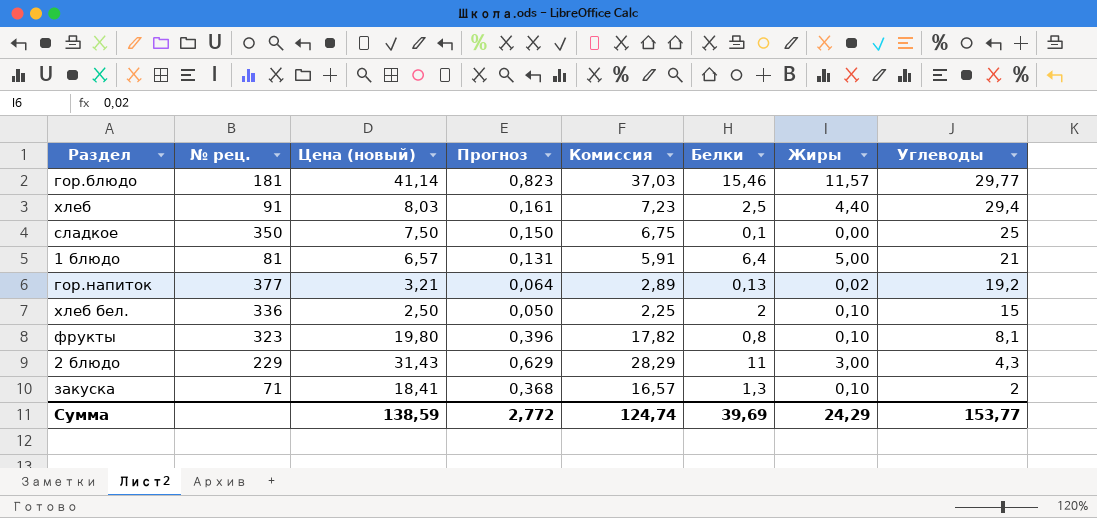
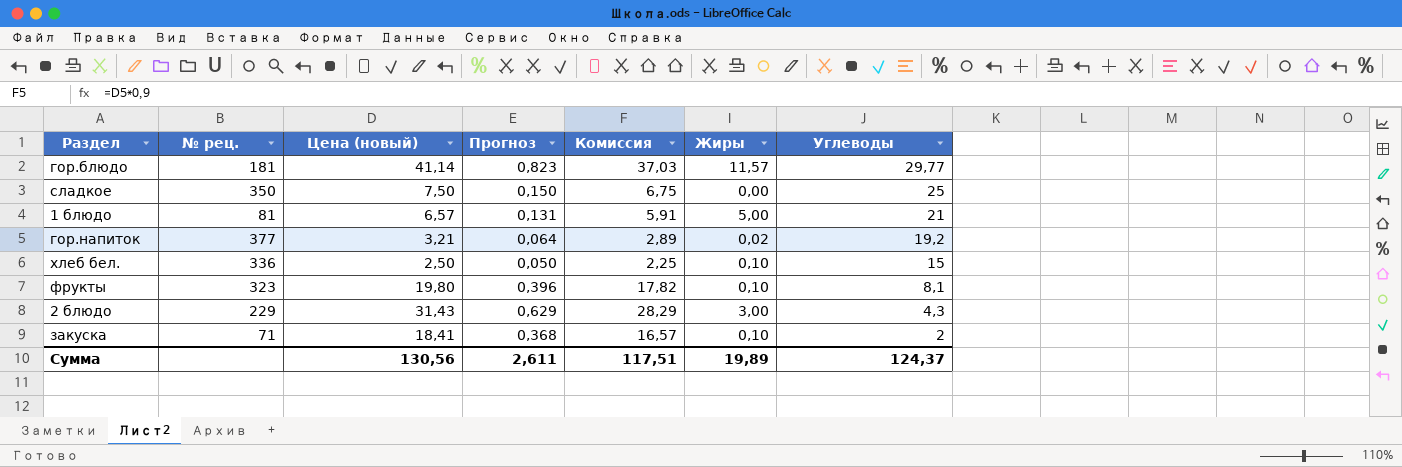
column Белки | position: 6 -> none
row хлеб: 91 | 8,03 | 0,161 | 7,23 | 2,5 | 4,40 | 29,4 -> none
Сумма | Цена (новый): 138,59 -> 130,56
Сумма | Прогноз: 2,772 -> 2,611
Сумма | Комиссия: 124,74 -> 117,51
Сумма | Жиры: 24,29 -> 19,89
Сумма | Углеводы: 153,77 -> 124,37

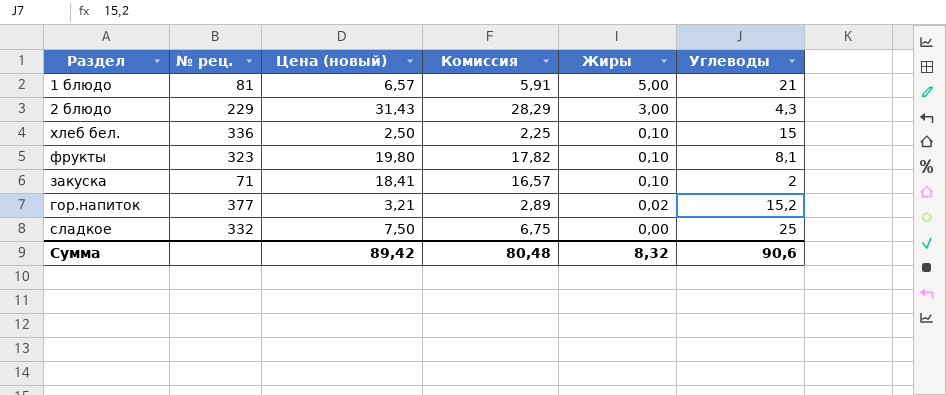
row order: Углеводы descending -> Жиры descending
column Прогноз | formula: [Цена (новый)] * 0,02 -> none
row гор.блюдо: 181 | 41,14 | 0,823 | 37,03 | 11,57 | 29,77 -> none
гор.напиток | Углеводы: 19,2 -> 15,2
сладкое | № рец.: 350 -> 332
Сумма | Цена (новый): 130,56 -> 89,42
Сумма | Комиссия: 117,51 -> 80,48
Сумма | Жиры: 19,89 -> 8,32
Сумма | Углеводы: 124,37 -> 90,6

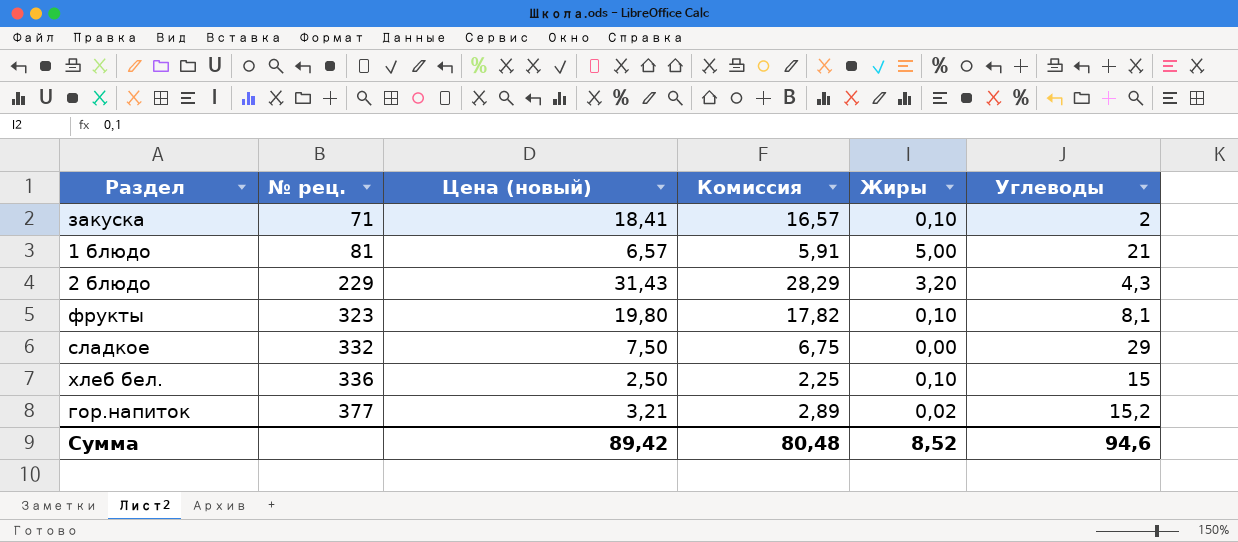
row order: Жиры descending -> № рец. ascending
2 блюдо | Жиры: 3,00 -> 3,20
сладкое | Углеводы: 25 -> 29
Сумма | Жиры: 8,32 -> 8,52
Сумма | Углеводы: 90,6 -> 94,6

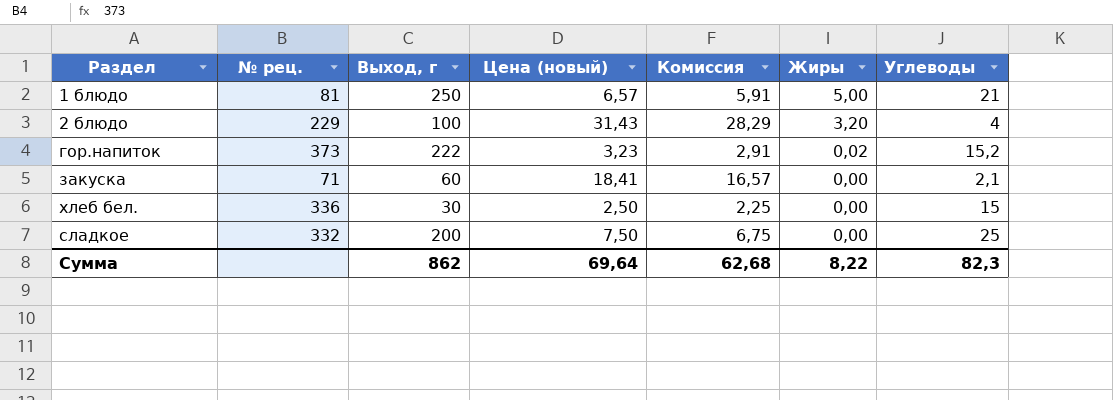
row order: № рец. ascending -> Жиры descending
column Выход, г | position: none -> 3
row фрукты: 323 | 19,80 | 17,82 | 0,10 | 8,1 -> none
2 блюдо | Углеводы: 4,3 -> 4
гор.напиток | № рец.: 377 -> 373
гор.напиток | Цена (новый): 3,21 -> 3,23
гор.напиток | Комиссия: 2,89 -> 2,91
закуска | Жиры: 0,10 -> 0,00
закуска | Углеводы: 2 -> 2,1
хлеб бел. | Жиры: 0,10 -> 0,00
сладкое | Углеводы: 29 -> 25
Сумма | Цена (новый): 89,42 -> 69,64
Сумма | Комиссия: 80,48 -> 62,68
Сумма | Жиры: 8,52 -> 8,22
Сумма | Углеводы: 94,6 -> 82,3

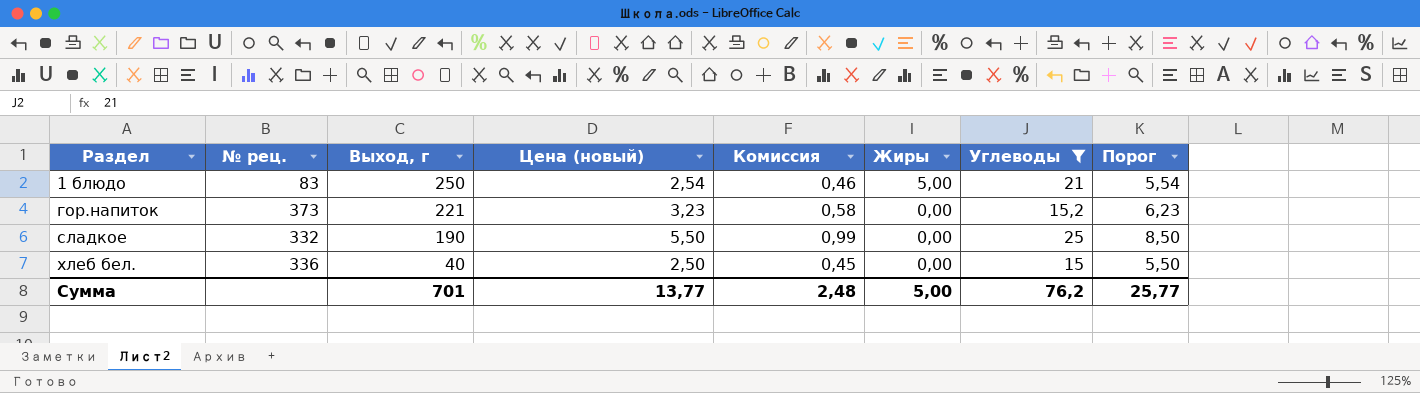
filter: none -> Углеводы >= 15
row order: Жиры descending -> Раздел ascending
column Комиссия | formula: [Цена (новый)] * 0,9 -> [Цена (новый)] * 0,18
column Порог | formula: none -> [Цена (новый)] + 3
1 блюдо | № рец.: 81 -> 83
1 блюдо | Цена (новый): 6,57 -> 2,54
гор.напиток | Выход, г: 222 -> 221
гор.напиток | Жиры: 0,02 -> 0,00
сладкое | Выход, г: 200 -> 190
сладкое | Цена (новый): 7,50 -> 5,50
хлеб бел. | Выход, г: 30 -> 40
Сумма | Выход, г: 862 -> 701
Сумма | Цена (новый): 69,64 -> 13,77
Сумма | Комиссия: 62,68 -> 2,48
Сумма | Жиры: 8,22 -> 5,00
Сумма | Углеводы: 82,3 -> 76,2

